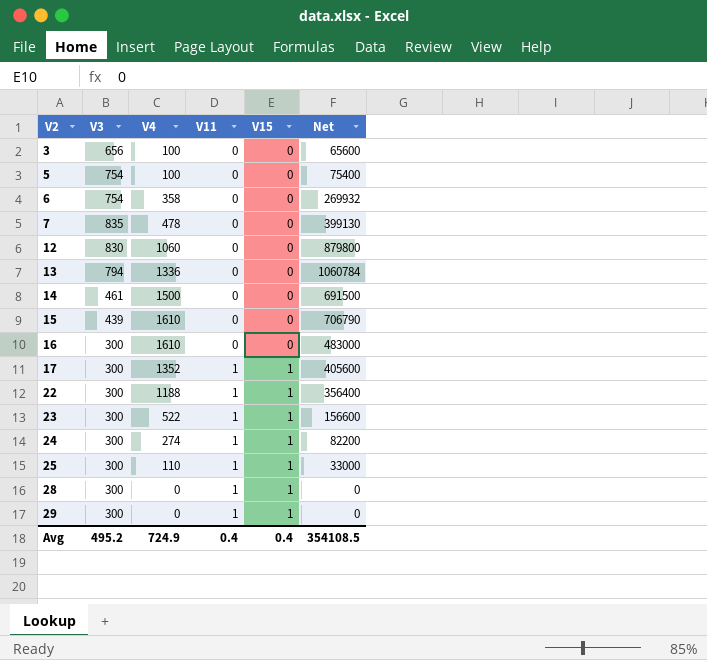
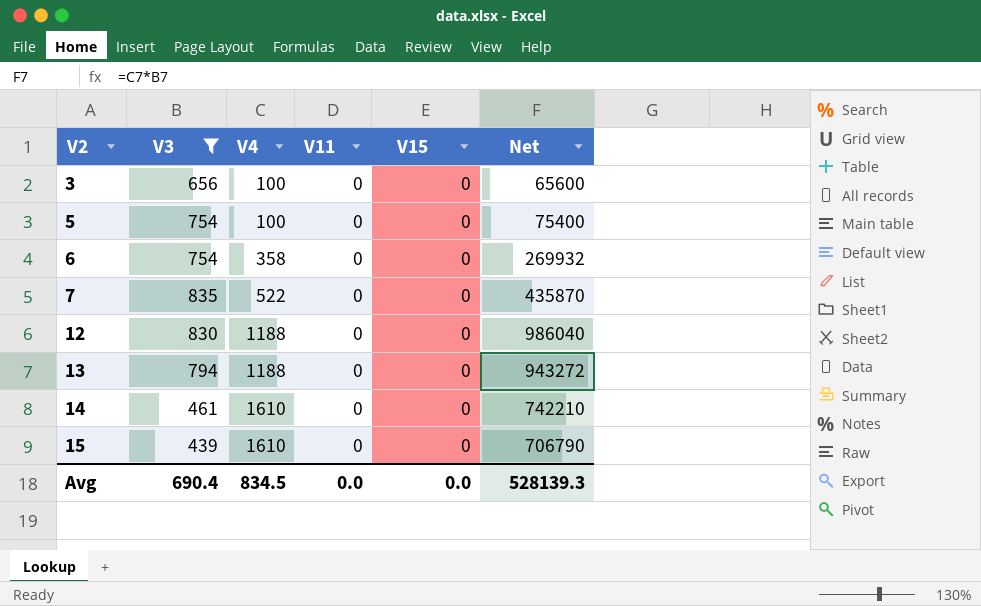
filter: none -> V3 != 300
7 | V4: 478 -> 522
7 | Net: 399130 -> 435870
12 | V4: 1060 -> 1188
12 | Net: 879800 -> 986040
13 | V4: 1336 -> 1188
13 | Net: 1060784 -> 943272
14 | V4: 1500 -> 1610
14 | Net: 691500 -> 742210
Avg | V3: 495.2 -> 690.4
Avg | V4: 724.9 -> 834.5
Avg | V11: 0.4 -> 0.0
Avg | V15: 0.4 -> 0.0
Avg | Net: 354108.5 -> 528139.3

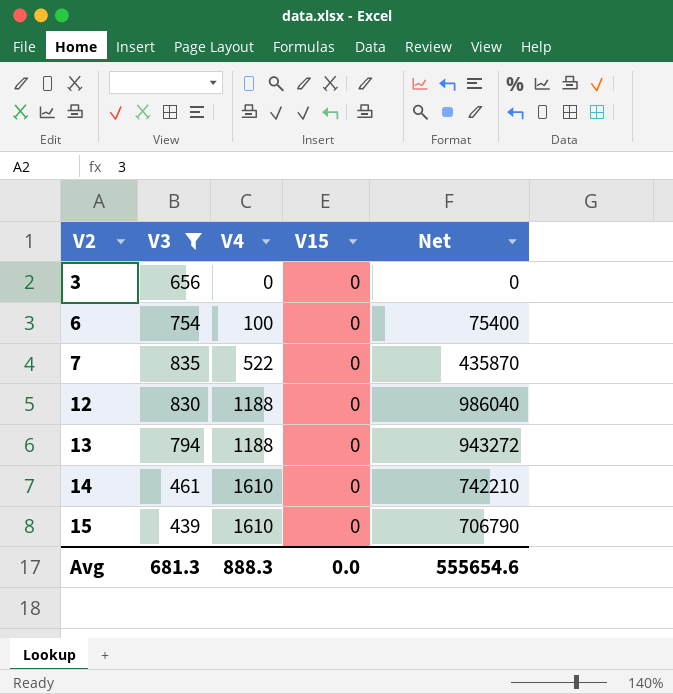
column V11 | position: 4 -> none
row 5: 754 | 100 | 0 | 0 | 75400 -> none
3 | V4: 100 -> 0
3 | Net: 65600 -> 0
6 | V4: 358 -> 100
6 | Net: 269932 -> 75400
Avg | V3: 690.4 -> 681.3
Avg | V4: 834.5 -> 888.3
Avg | Net: 528139.3 -> 555654.6

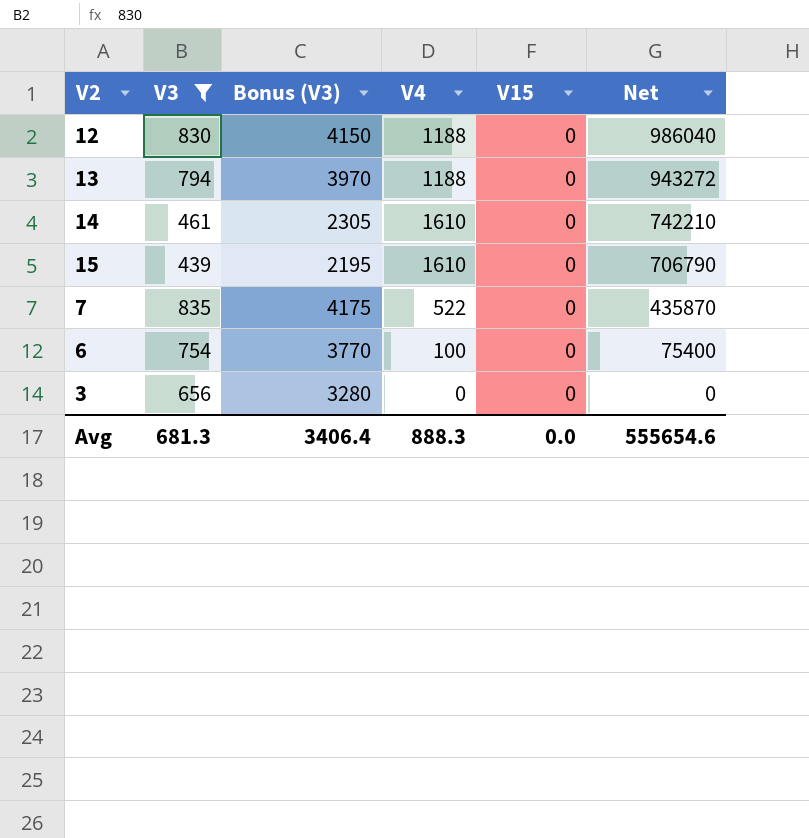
row order: V2 ascending -> Net descending
column Bonus (V3) | formula: none -> [V3] * 5

